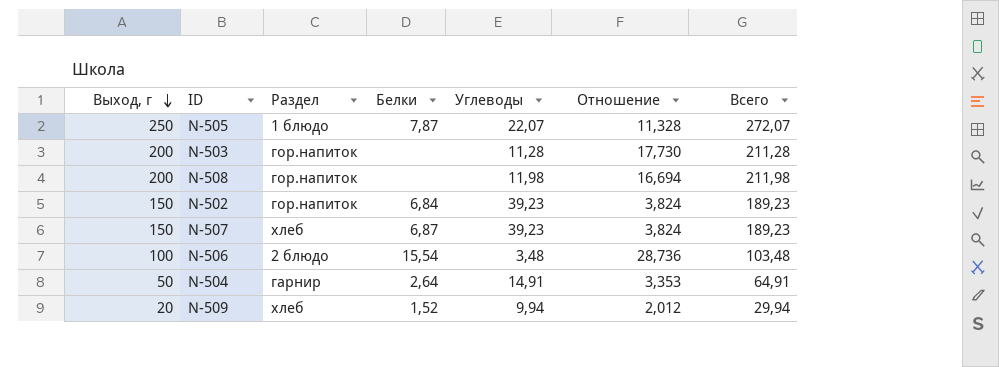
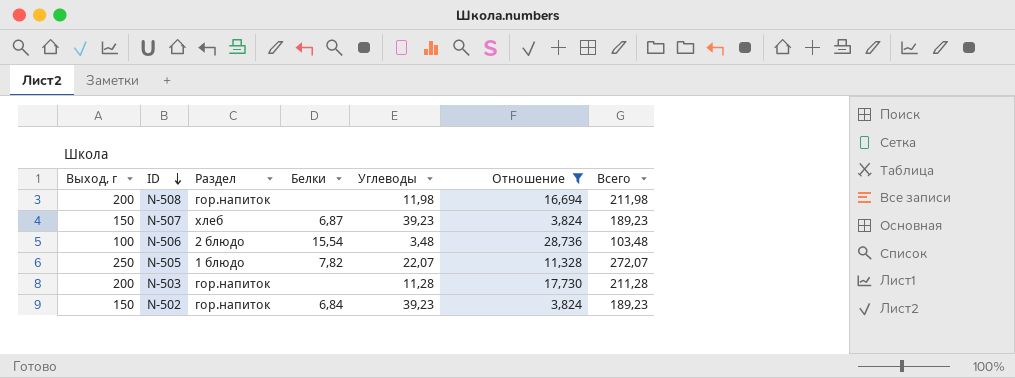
filter: none -> Отношение >= 3,824
row order: Выход, г descending -> ID descending
N-505 | Белки: 7,87 -> 7,82

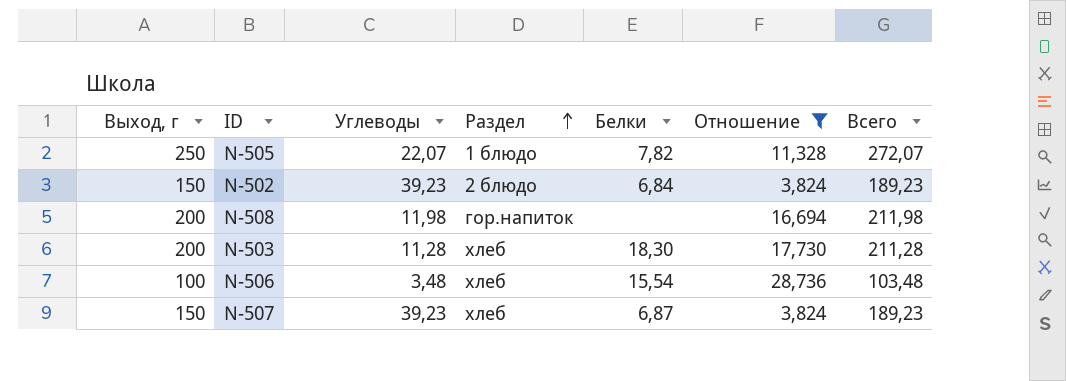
row order: ID descending -> Раздел ascending
column Углеводы | position: 5 -> 3
N-502 | Раздел: гор.напиток -> 2 блюдо
N-503 | Раздел: гор.напиток -> хлеб
N-503 | Белки: none -> 18,30
N-506 | Раздел: 2 блюдо -> хлеб

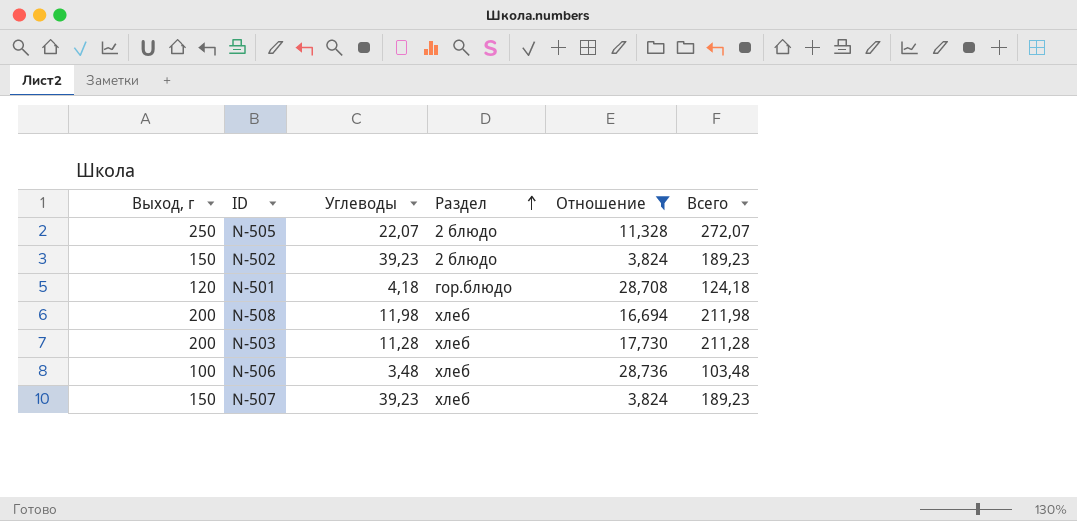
column Белки | position: 5 -> none
N-505 | Раздел: 1 блюдо -> 2 блюдо
row N-501: none -> 120 | 4,18 | гор.блюдо | 28,708 | 124,18
N-508 | Раздел: гор.напиток -> хлеб

